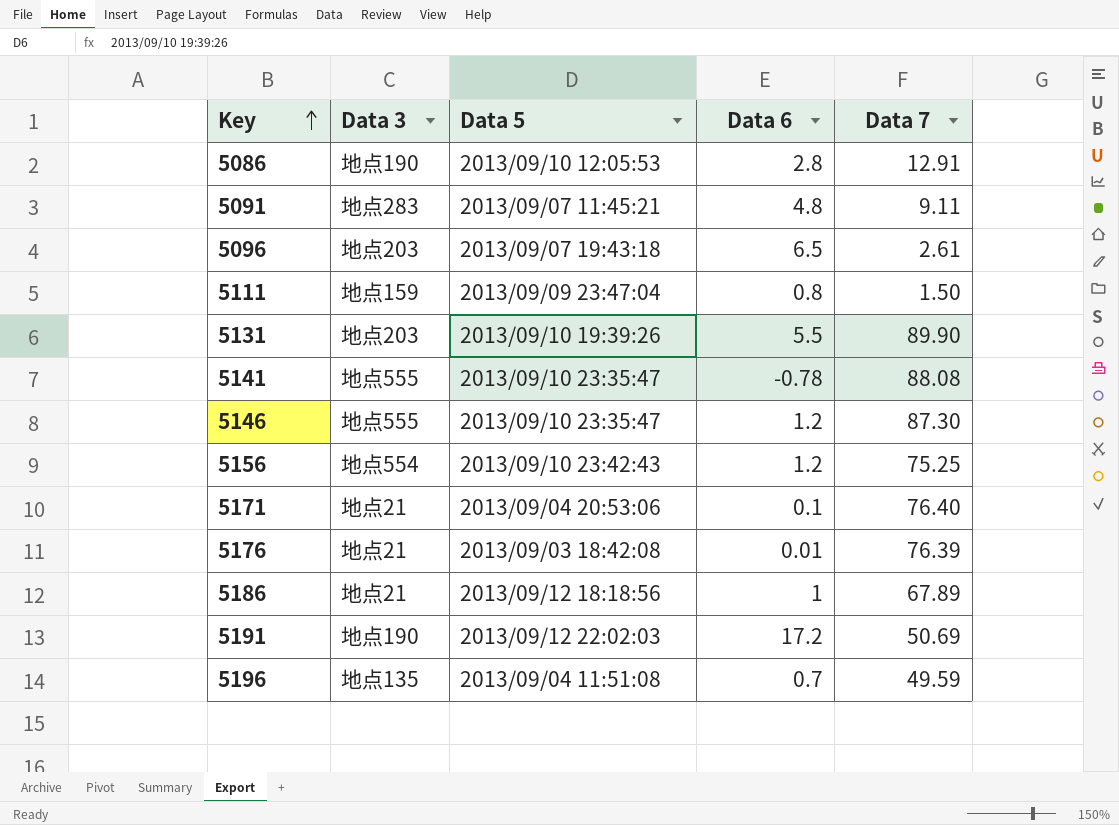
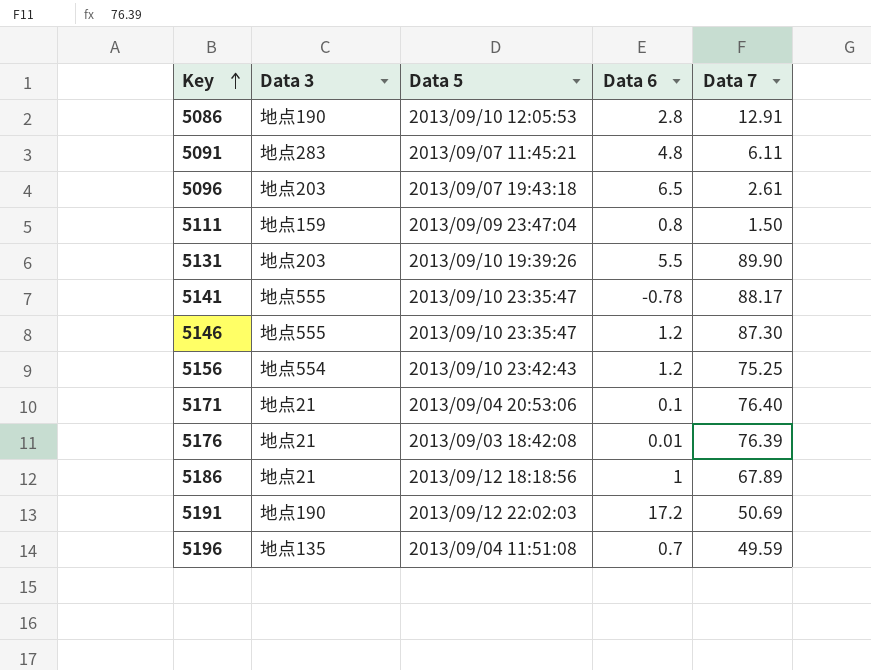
5091 | Data 7: 9.11 -> 6.11
5141 | Data 7: 88.08 -> 88.17

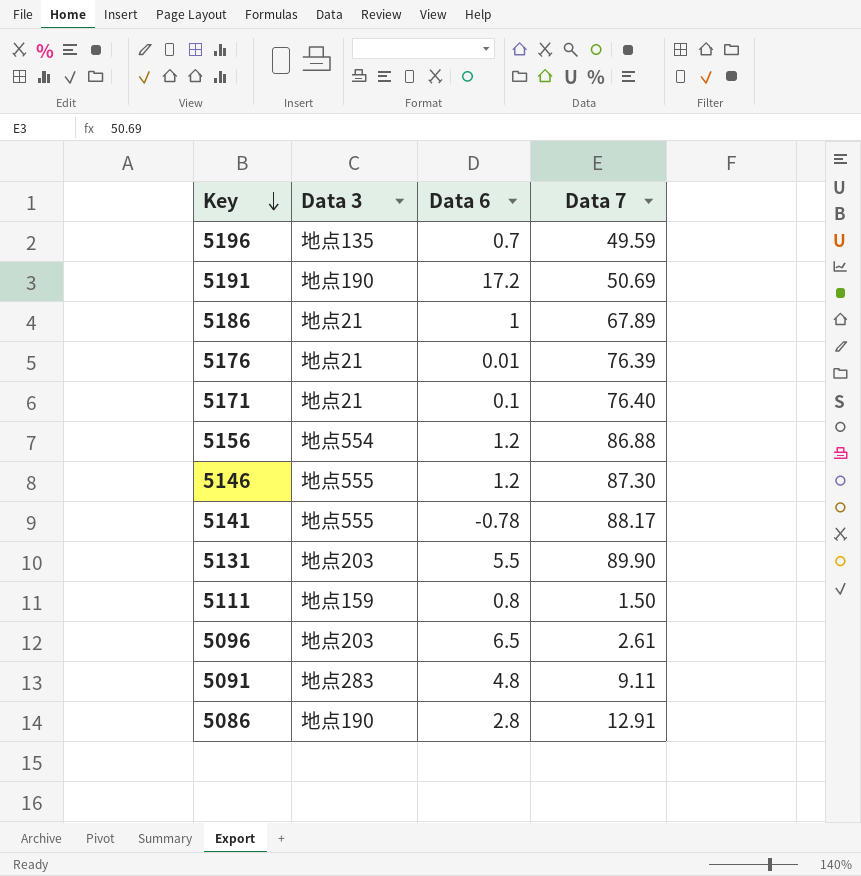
row order: Key ascending -> Key descending
column Data 5 | position: 3 -> none
5156 | Data 7: 75.25 -> 86.88
5091 | Data 7: 6.11 -> 9.11

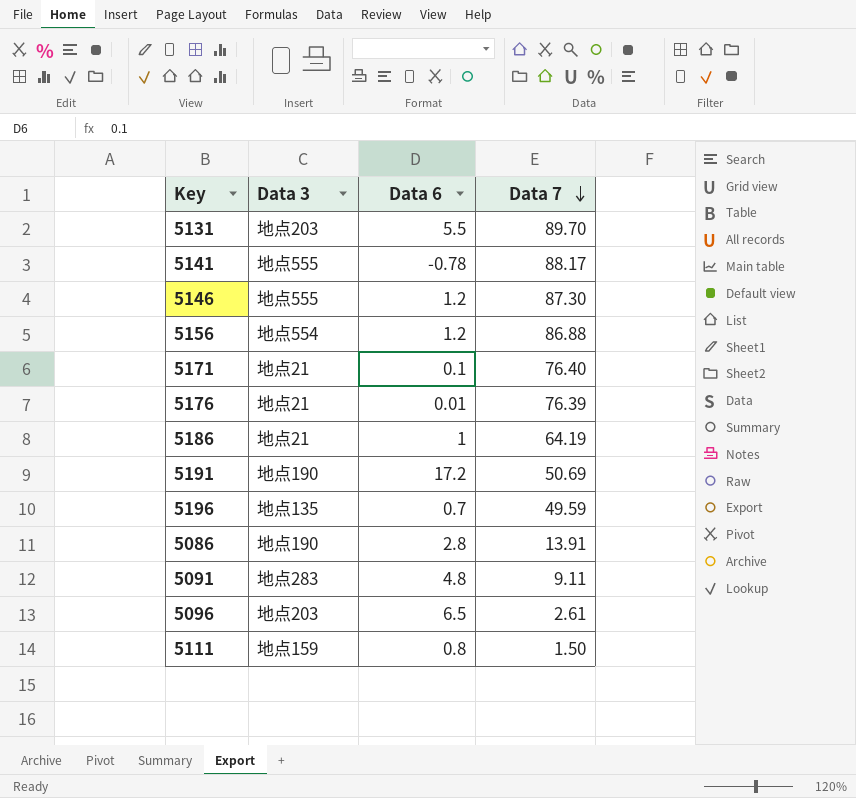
row order: Key descending -> Data 7 descending
5131 | Data 7: 89.90 -> 89.70
5186 | Data 7: 67.89 -> 64.19
5086 | Data 7: 12.91 -> 13.91

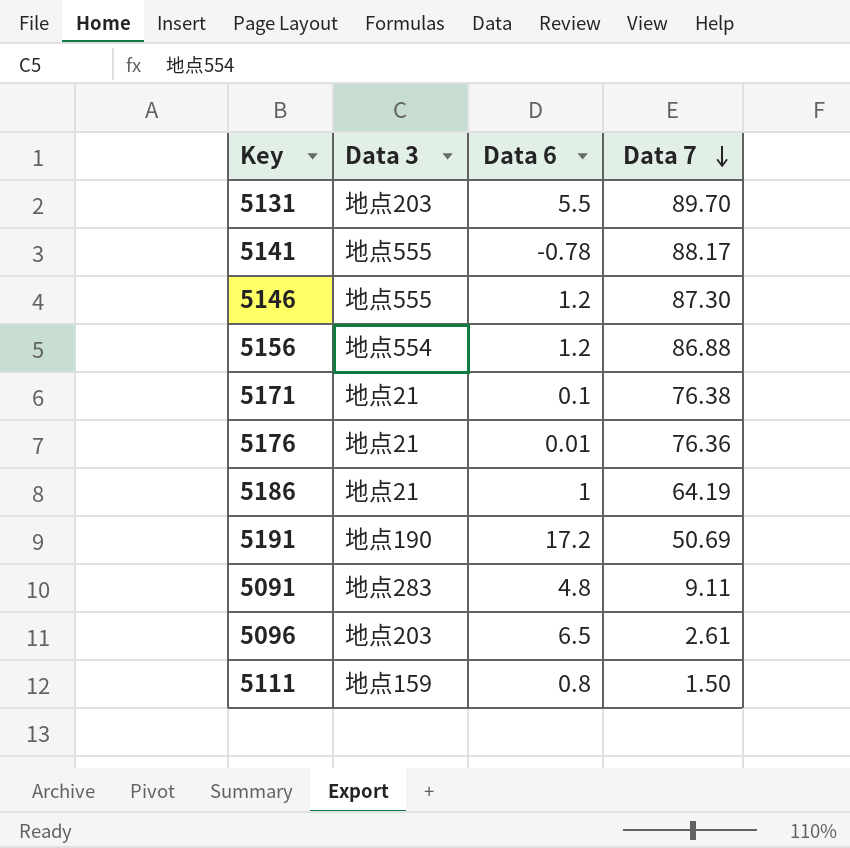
row 5196: 地点135 | 0.7 | 49.59 -> none
row 5086: 地点190 | 2.8 | 13.91 -> none
5171 | Data 7: 76.40 -> 76.38
5176 | Data 7: 76.39 -> 76.36

